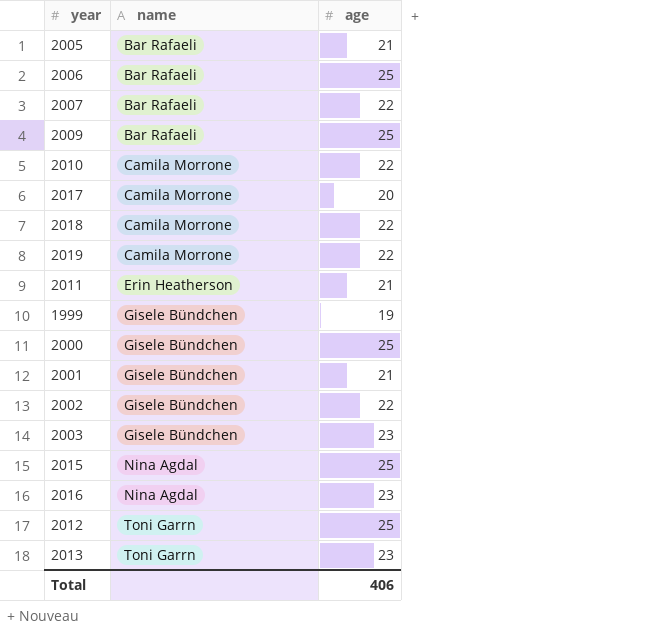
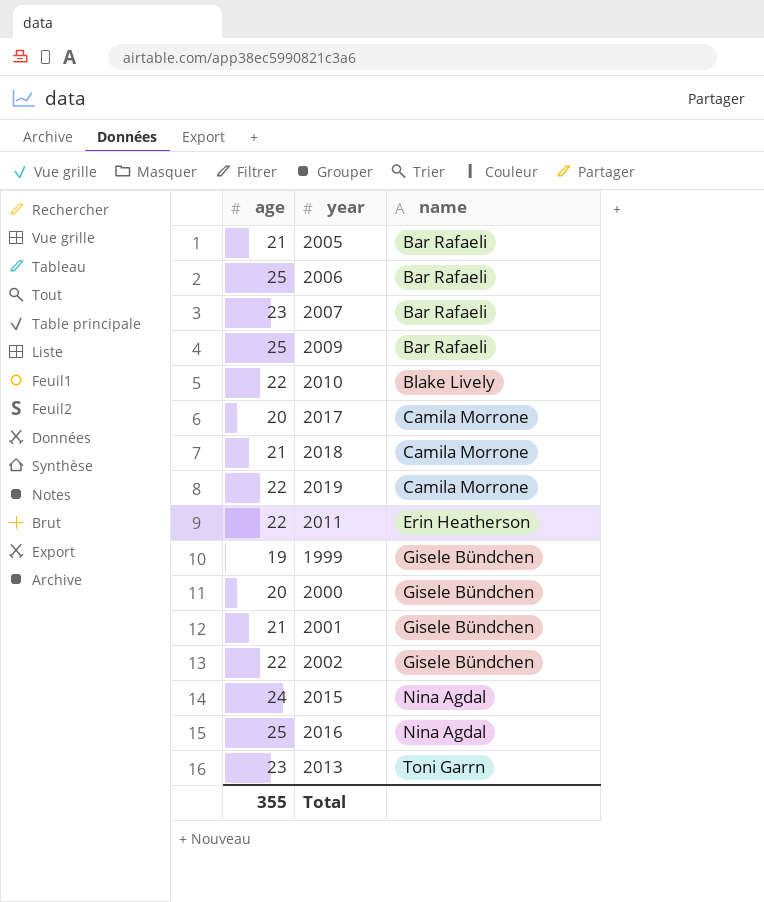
column age | position: 3 -> 1
row 2003: Gisele Bündchen | 23 -> none
row 2012: Toni Garrn | 25 -> none
2007 | age: 22 -> 23
2010 | name: Camila Morrone -> Blake Lively
2018 | age: 22 -> 21
2011 | age: 21 -> 22
2000 | age: 25 -> 20
2015 | age: 25 -> 24
2016 | age: 23 -> 25
Total | age: 406 -> 355

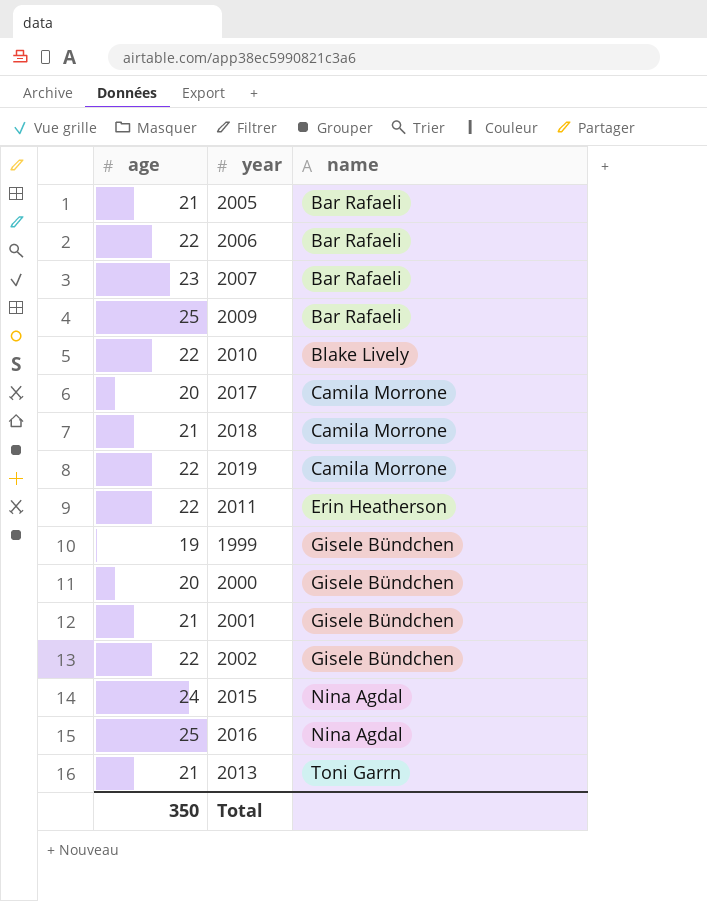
2006 | age: 25 -> 22
2013 | age: 23 -> 21
Total | age: 355 -> 350

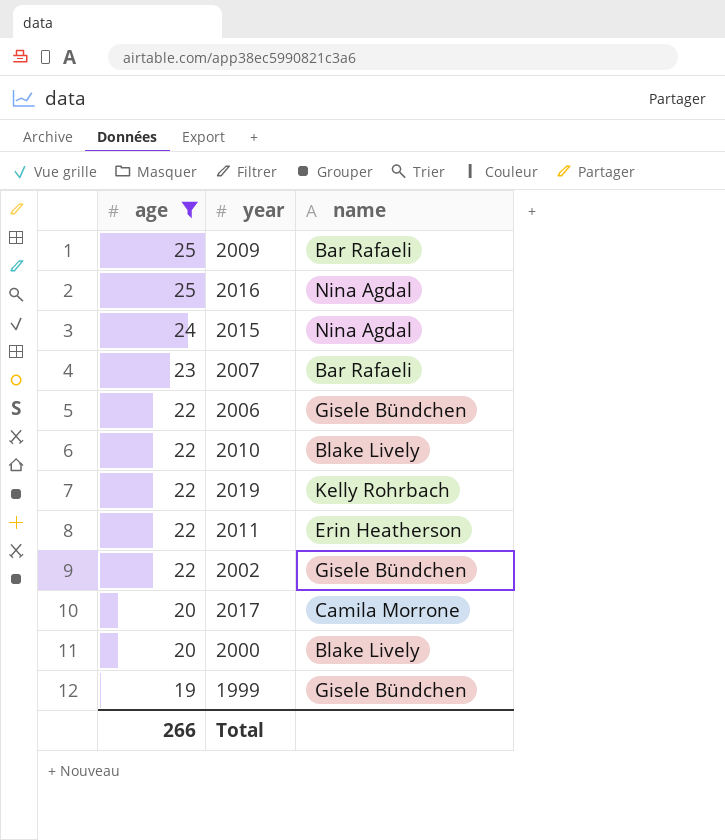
filter: none -> age != 21
row order: name ascending -> age descending
2006 | name: Bar Rafaeli -> Gisele Bündchen
2019 | name: Camila Morrone -> Kelly Rohrbach
2000 | name: Gisele Bündchen -> Blake Lively
Total | age: 350 -> 266

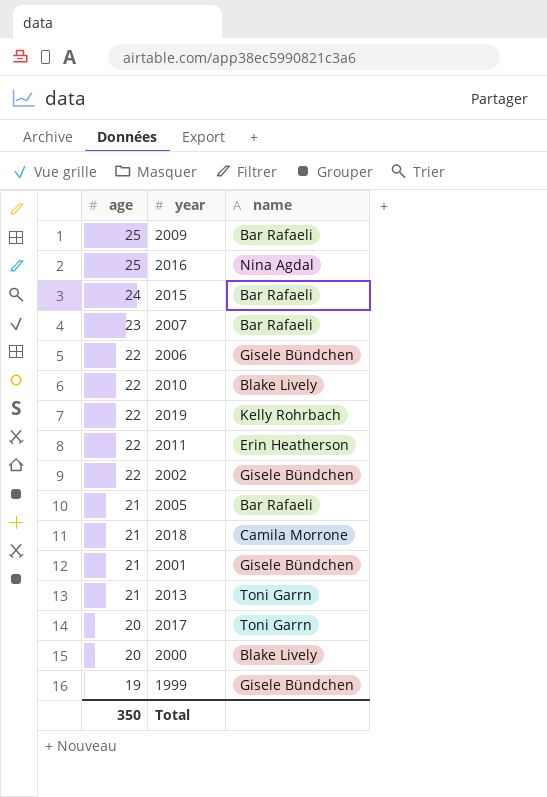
filter: age != 21 -> none
2015 | name: Nina Agdal -> Bar Rafaeli
2017 | name: Camila Morrone -> Toni Garrn
Total | age: 266 -> 350

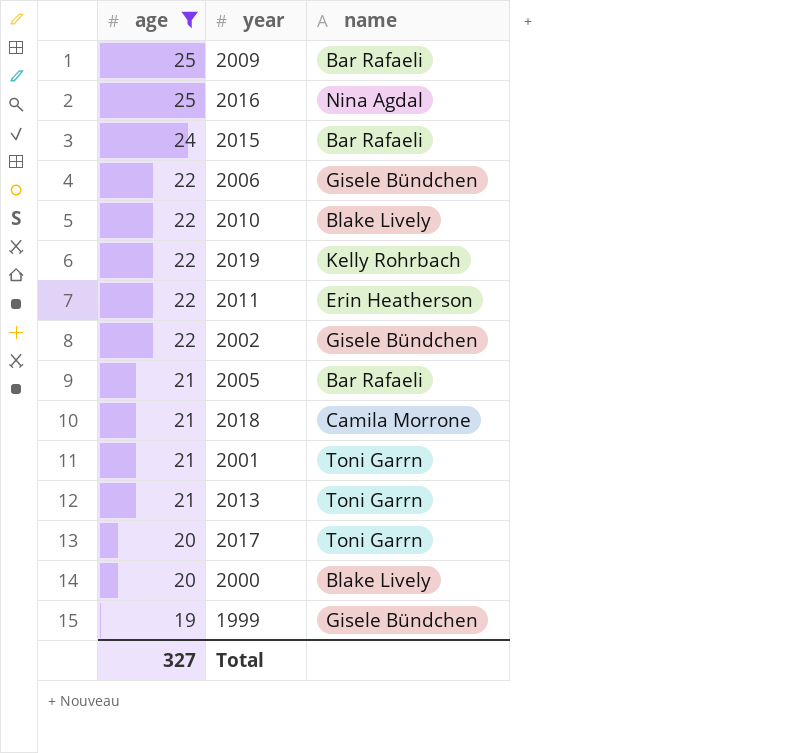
filter: none -> age != 23
2001 | name: Gisele Bündchen -> Toni Garrn
Total | age: 350 -> 327

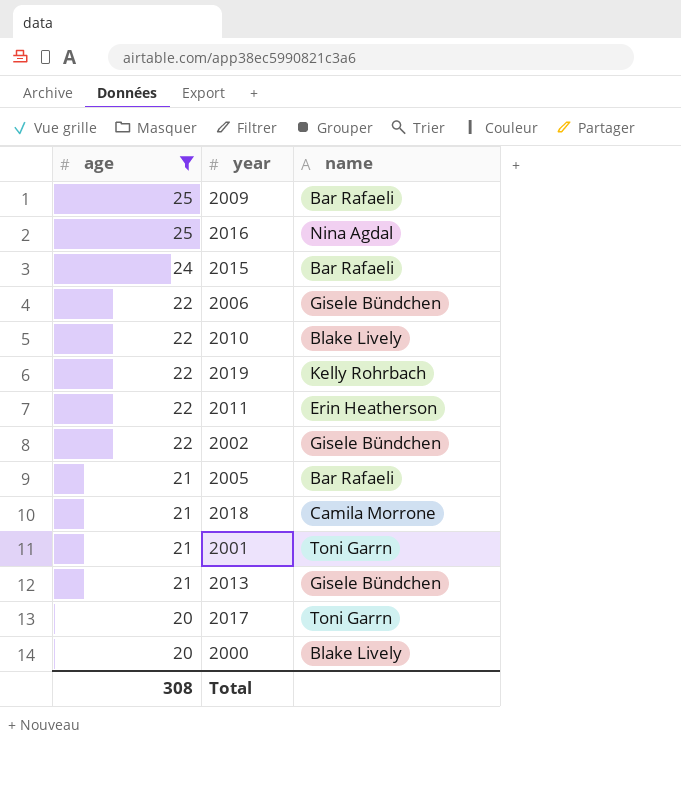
row 1999: 19 | Gisele Bündchen -> none
2013 | name: Toni Garrn -> Gisele Bündchen
Total | age: 327 -> 308

